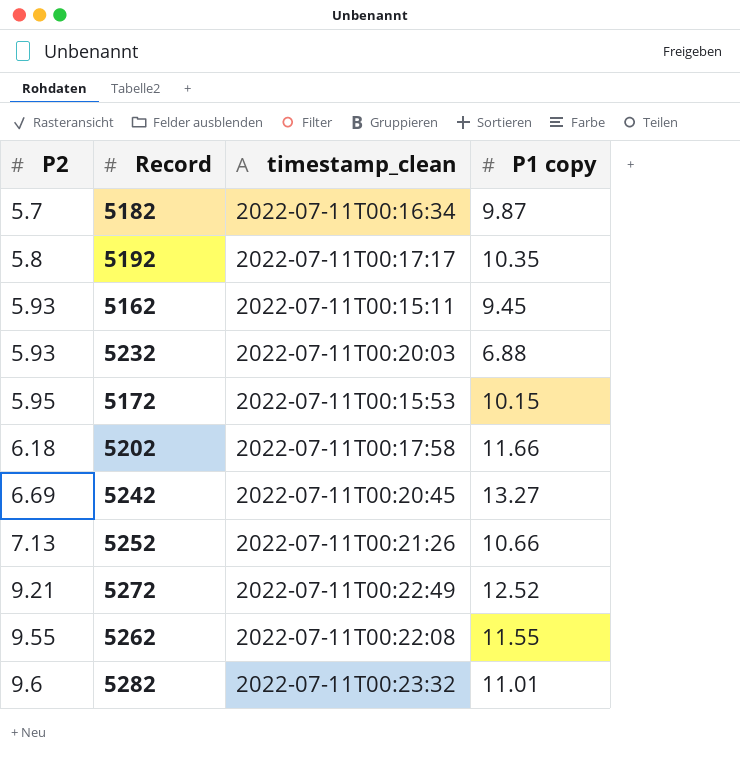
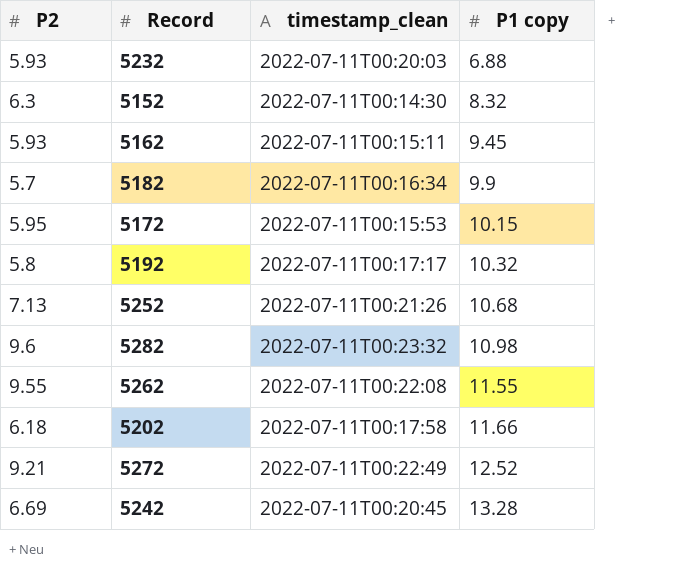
row order: P2 ascending -> P1 copy ascending
row 5152: none -> 6.3 | 2022-07-11T00:14:30 | 8.32
5182 | P1 copy: 9.87 -> 9.9
5192 | P1 copy: 10.35 -> 10.32
5252 | P1 copy: 10.66 -> 10.68
5282 | P1 copy: 11.01 -> 10.98
5242 | P1 copy: 13.27 -> 13.28

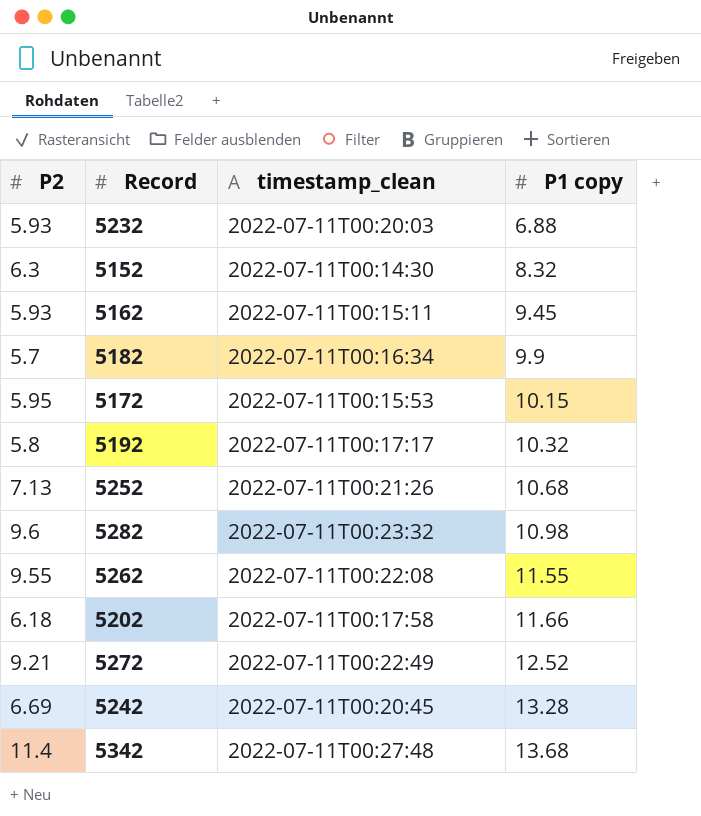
row 5342: none -> 11.4 | 2022-07-11T00:27:48 | 13.68

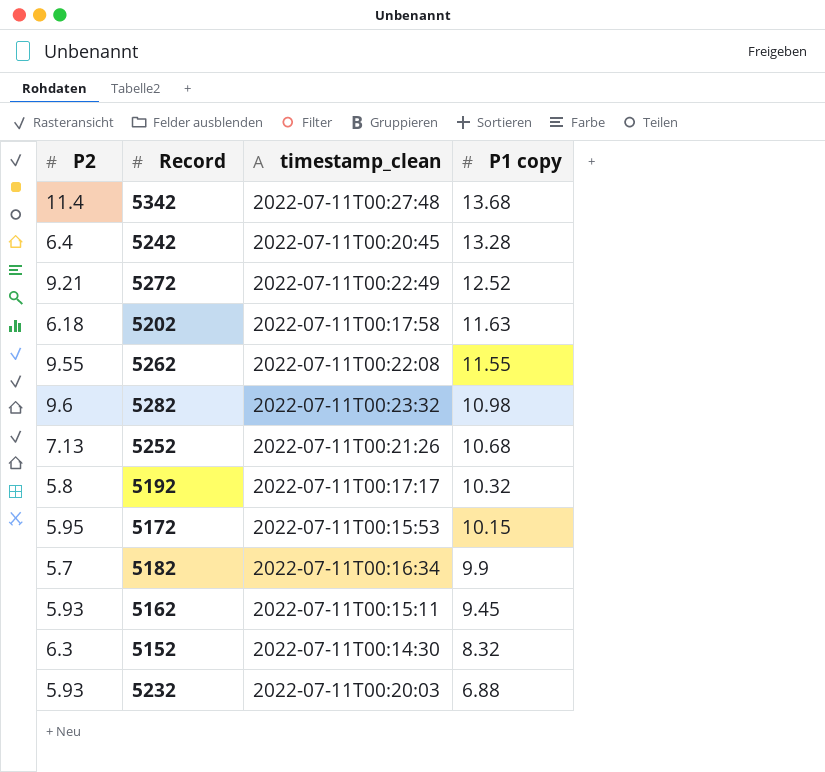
row order: P1 copy ascending -> P1 copy descending
5242 | P2: 6.69 -> 6.4
5202 | P1 copy: 11.66 -> 11.63

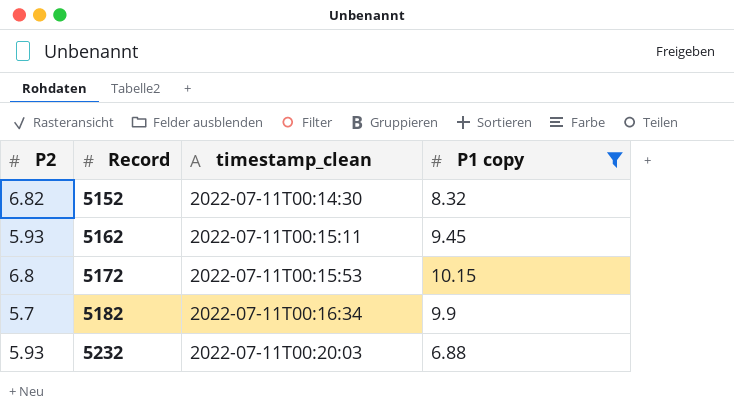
filter: none -> P1 copy <= 10.15
row order: P1 copy descending -> Record ascending
5152 | P2: 6.3 -> 6.82
5172 | P2: 5.95 -> 6.8

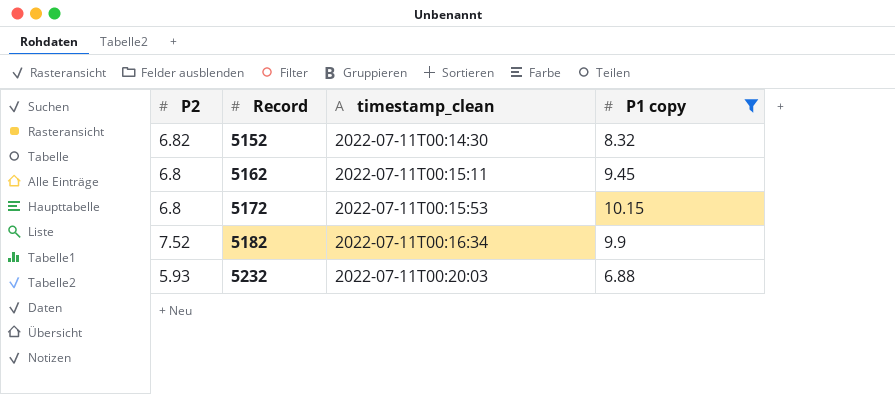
5162 | P2: 5.93 -> 6.8
5182 | P2: 5.7 -> 7.52

